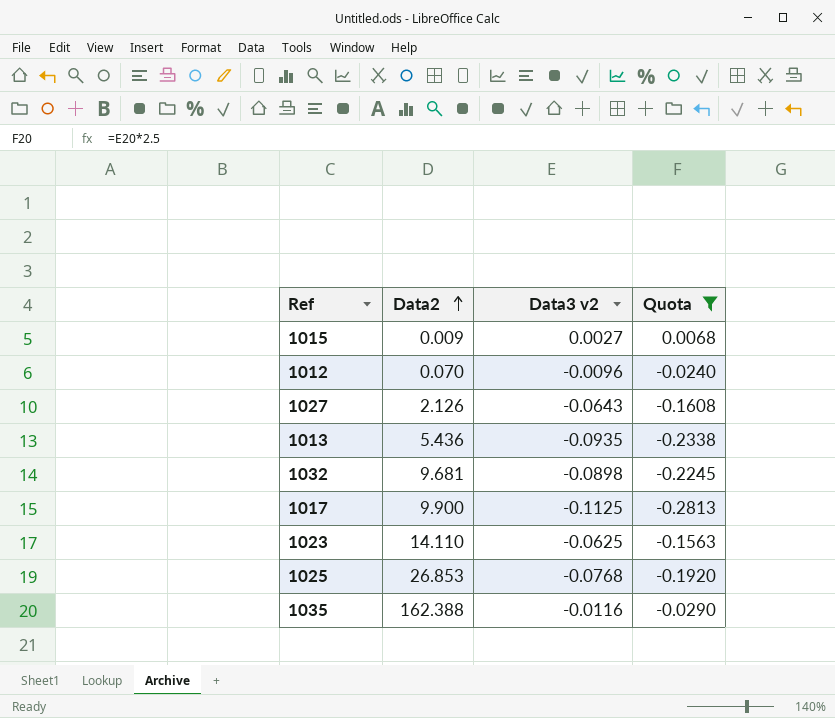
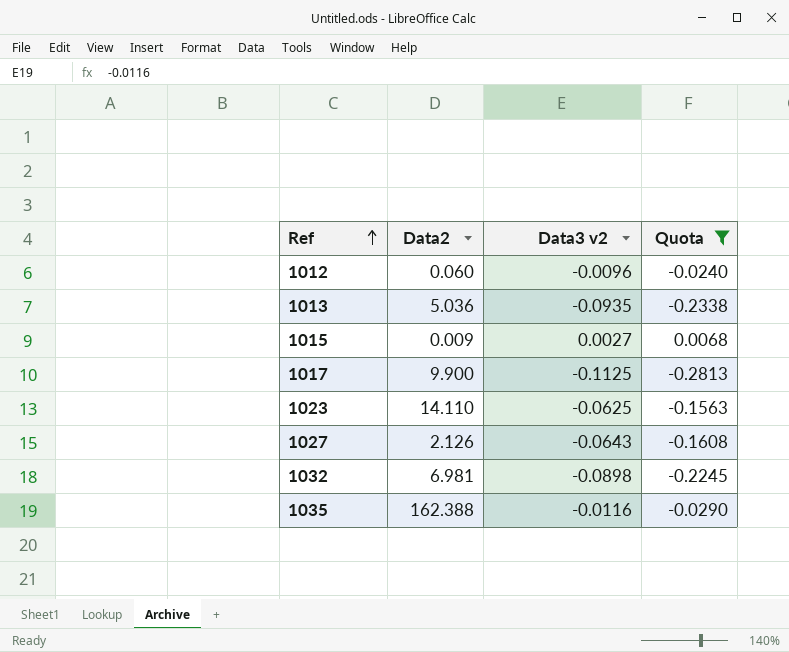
row order: Data2 ascending -> Ref ascending
row 1025: 26.853 | -0.0768 | -0.1920 -> none
1012 | Data2: 0.070 -> 0.060
1013 | Data2: 5.436 -> 5.036
1032 | Data2: 9.681 -> 6.981

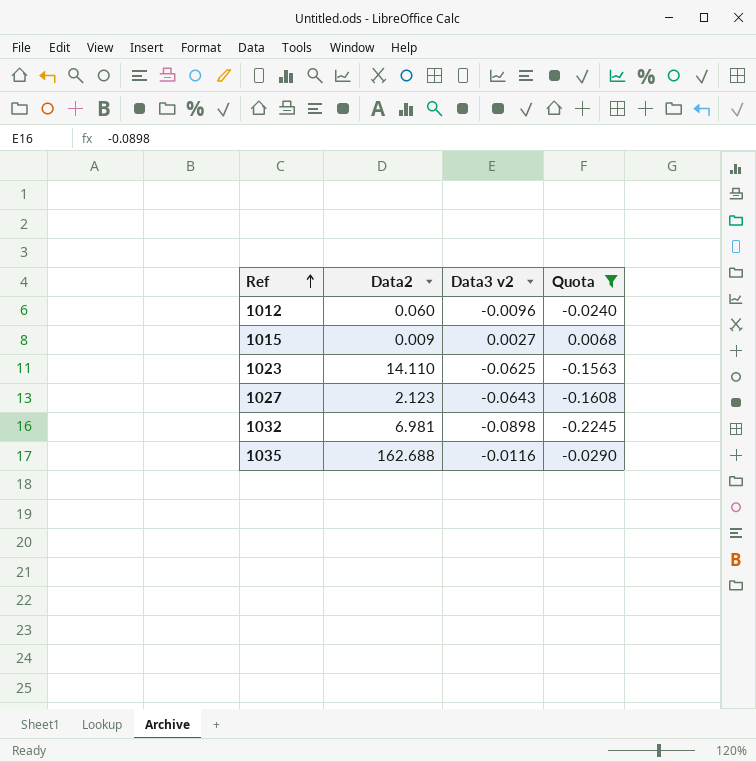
row 1013: 5.036 | -0.0935 | -0.2338 -> none
row 1017: 9.900 | -0.1125 | -0.2813 -> none
1027 | Data2: 2.126 -> 2.123
1035 | Data2: 162.388 -> 162.688

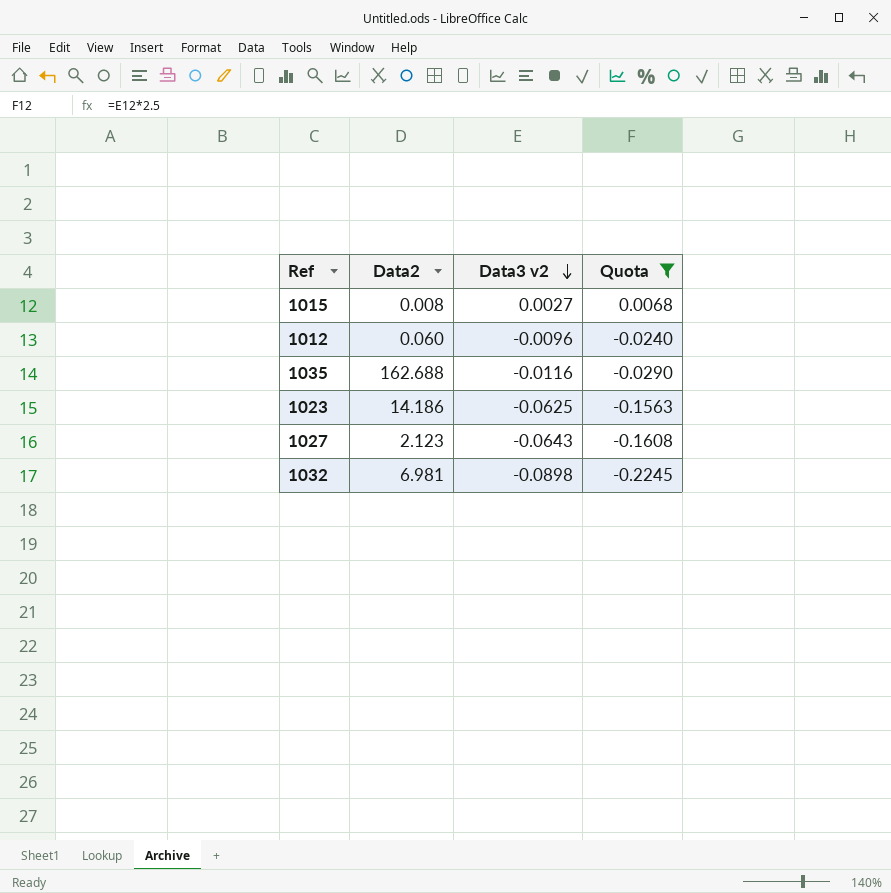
row order: Ref ascending -> Data3 v2 descending
1015 | Data2: 0.009 -> 0.008
1023 | Data2: 14.110 -> 14.186

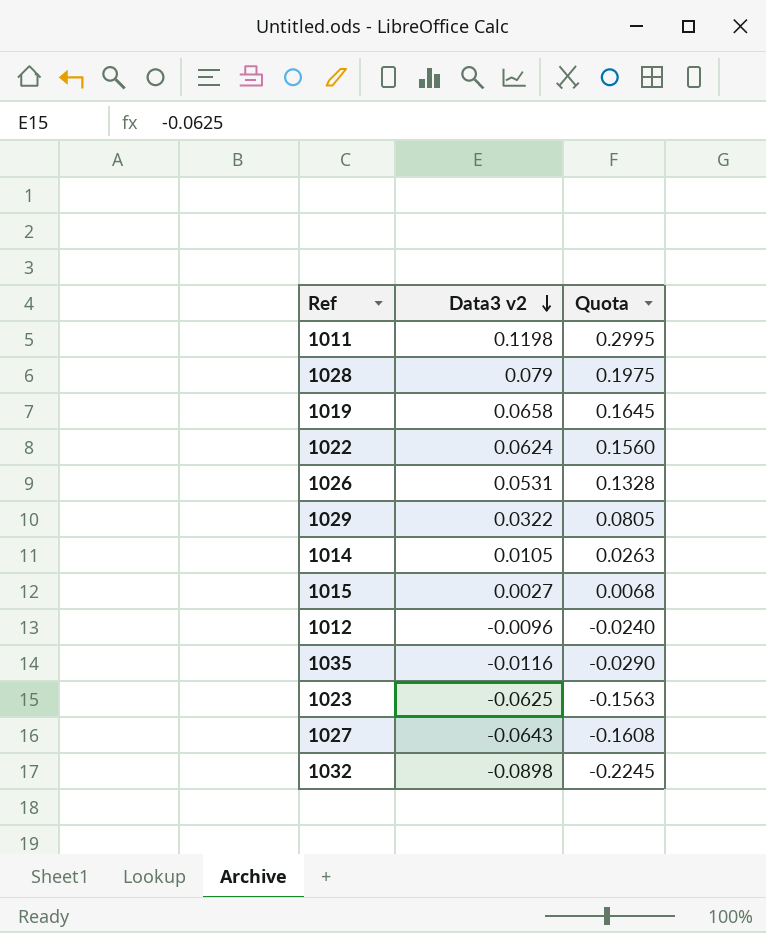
filter: Quota <= 0.0068 -> none
column Data2 | position: 2 -> none

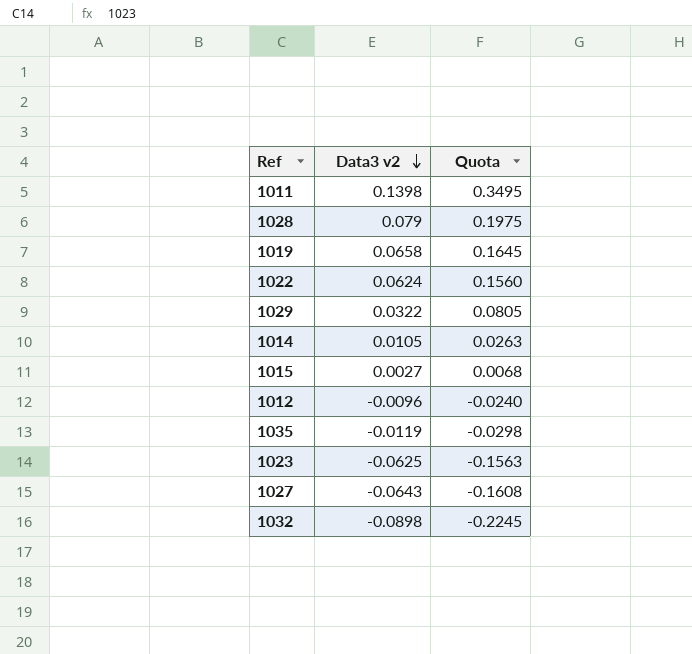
row 1026: 0.0531 | 0.1328 -> none
1011 | Data3 v2: 0.1198 -> 0.1398
1011 | Quota: 0.2995 -> 0.3495
1035 | Data3 v2: -0.0116 -> -0.0119
1035 | Quota: -0.0290 -> -0.0298

